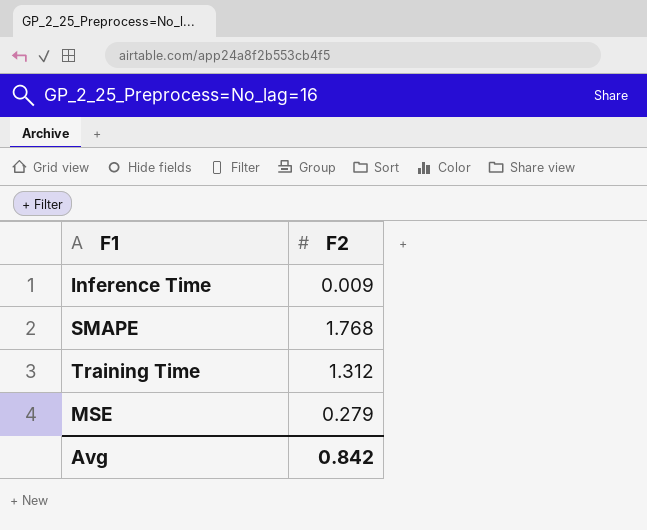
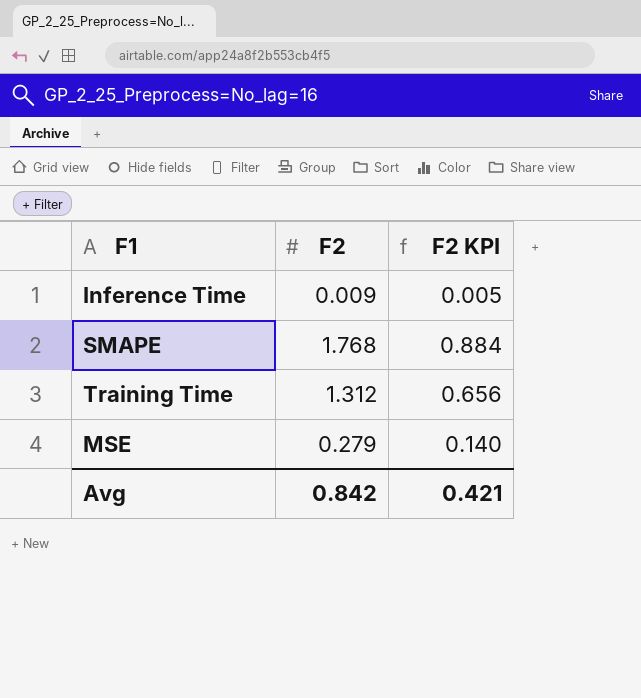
column F2 KPI | formula: none -> [F2] * 0.5

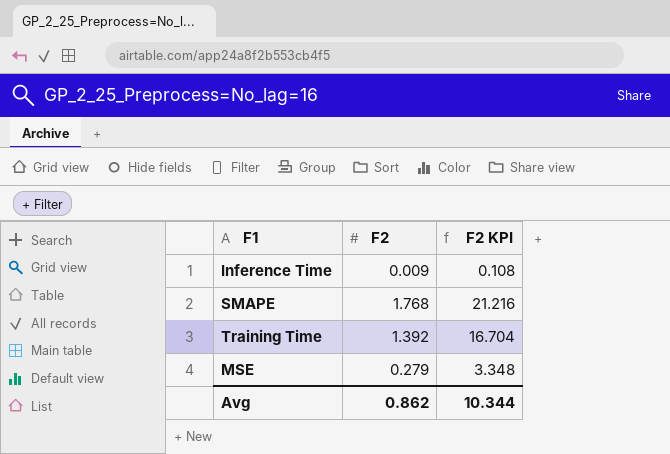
column F2 KPI | formula: [F2] * 0.5 -> [F2] * 12
Training Time | F2: 1.312 -> 1.392
Avg | F2: 0.842 -> 0.862
Avg | F2 KPI: 0.421 -> 10.344

